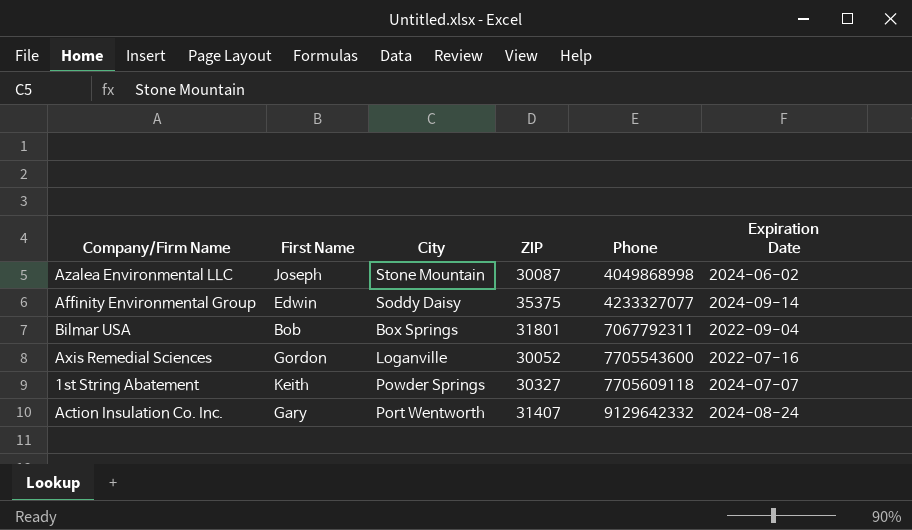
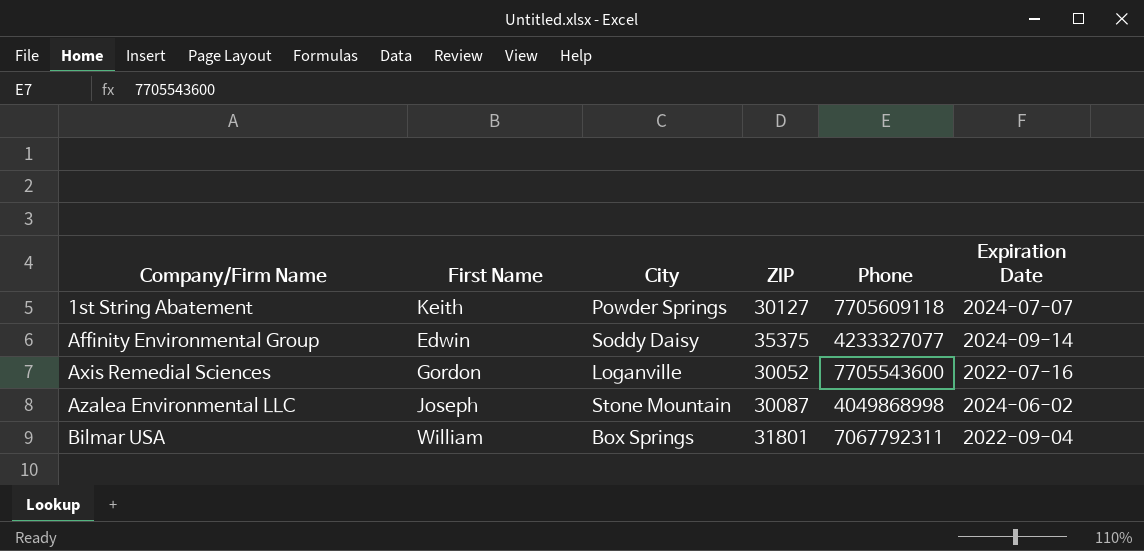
row order: Phone ascending -> Company/Firm Name ascending
row Action Insulation Co. Inc.: Gary | Port Wentworth | 31407 | 9129642332 | 2024-08-24 -> none
1st String Abatement | ZIP: 30327 -> 30127
Bilmar USA | First Name: Bob -> William

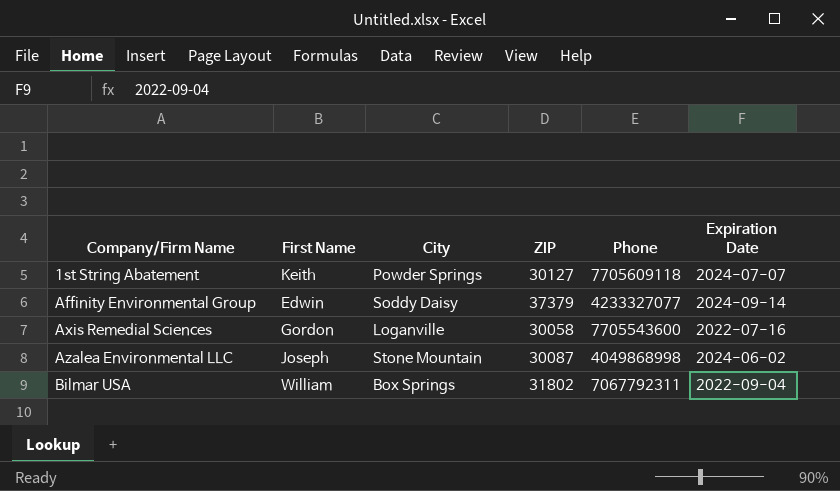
Affinity Environmental Group | ZIP: 35375 -> 37379
Axis Remedial Sciences | ZIP: 30052 -> 30058
Bilmar USA | ZIP: 31801 -> 31802

